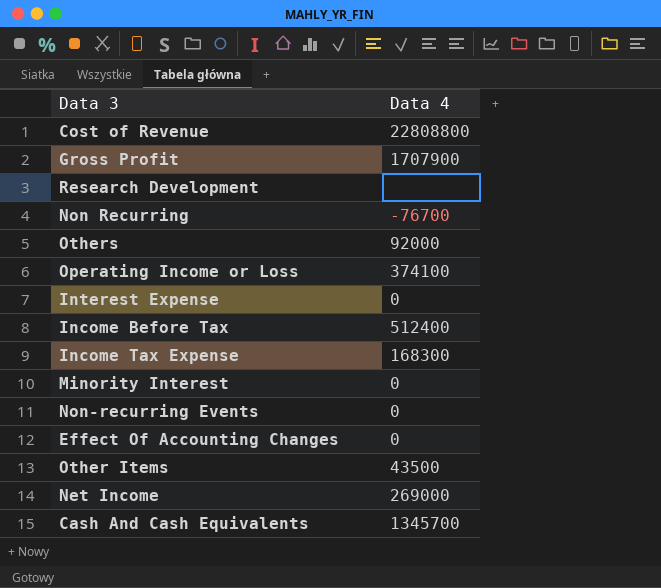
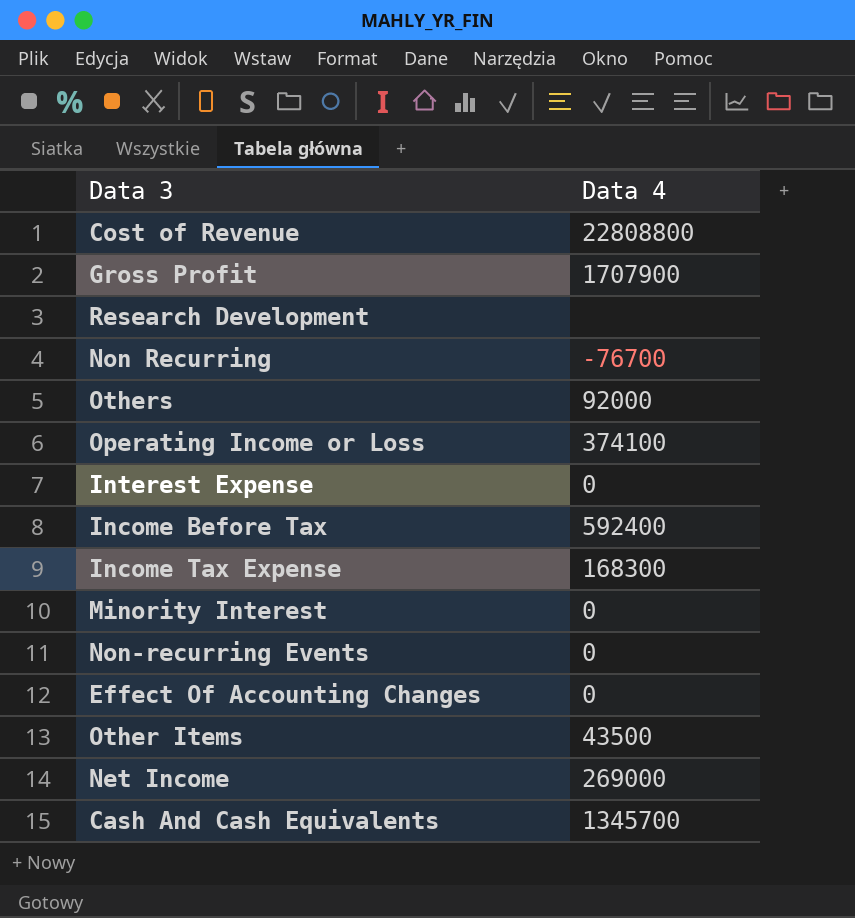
Income Before Tax | Data 4: 512400 -> 592400

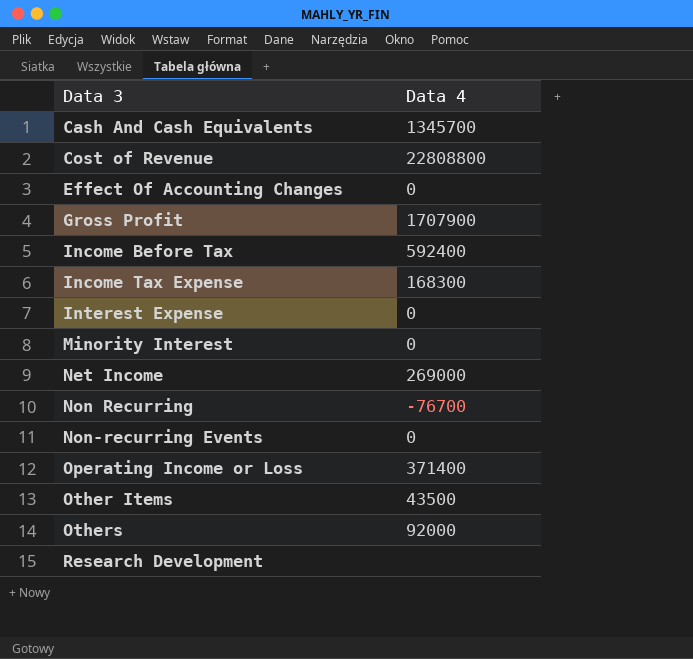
row order: none -> Data 3 ascending
Operating Income or Loss | Data 4: 374100 -> 371400

